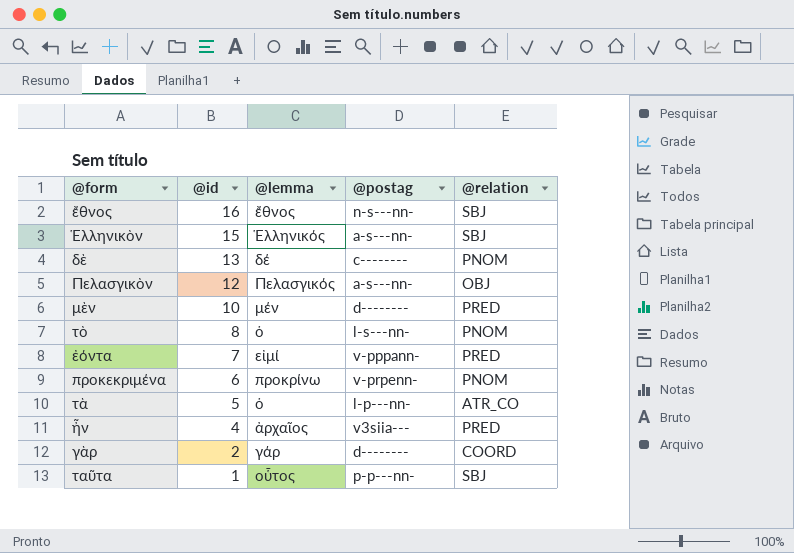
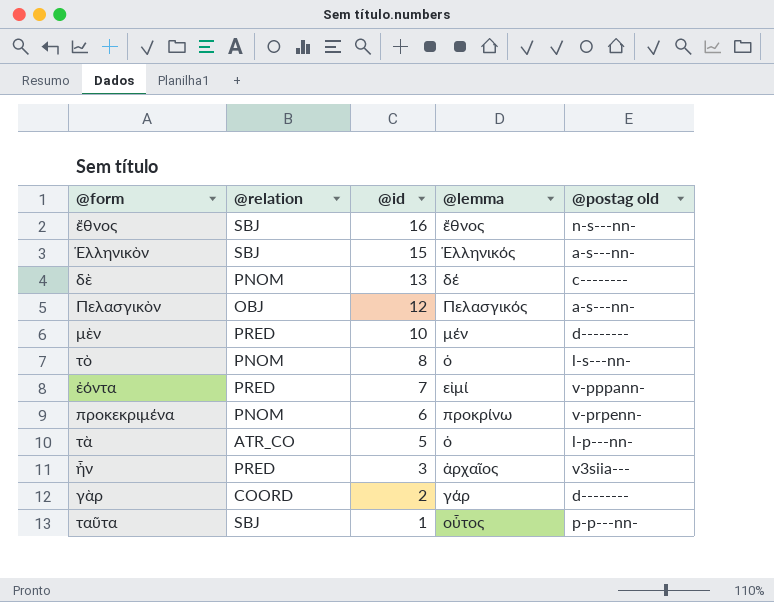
column @relation | position: 5 -> 2
column name: @postag -> @postag old
ἦν | @id: 4 -> 3

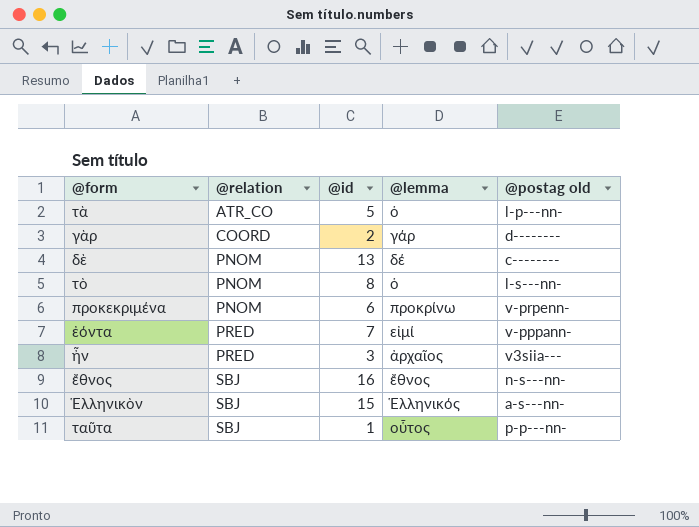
row order: @id descending -> @relation ascending
row Πελασγικὸν: OBJ | 12 | Πελασγικός | a-s---nn- -> none
row μὲν: PRED | 10 | μέν | d-------- -> none

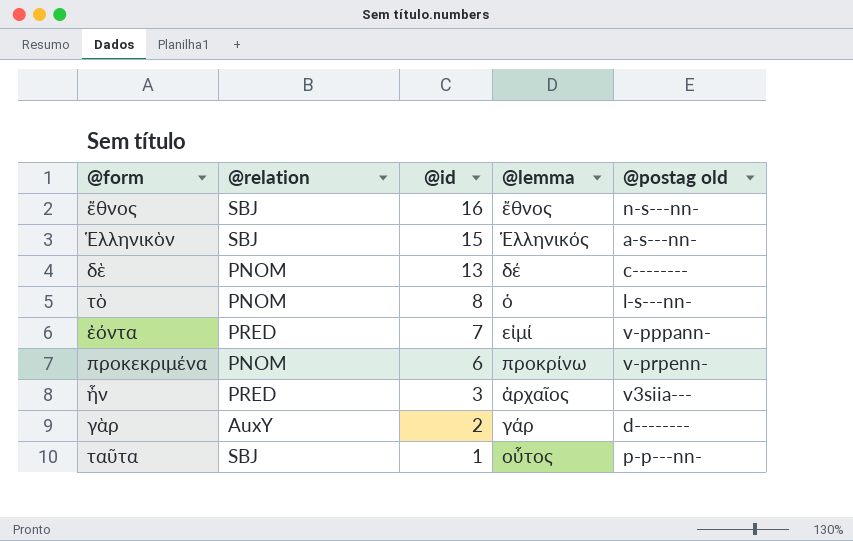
row order: @relation ascending -> @id descending
row τὰ: ATR_CO | 5 | ὁ | l-p---nn- -> none
γὰρ | @relation: COORD -> AuxY

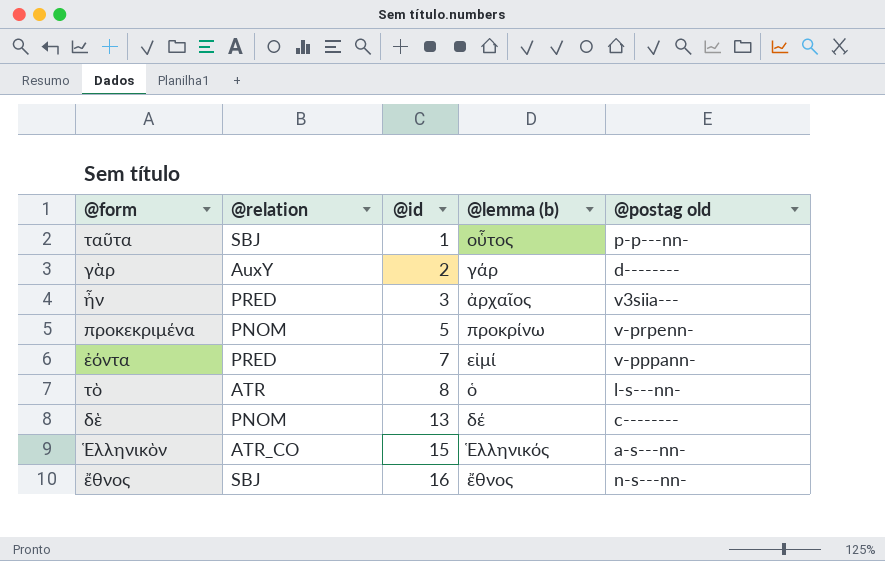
row order: @id descending -> @id ascending
column name: @lemma -> @lemma (b)
προκεκριμένα | @id: 6 -> 5
τὸ | @relation: PNOM -> ATR
Ἑλληνικὸν | @relation: SBJ -> ATR_CO

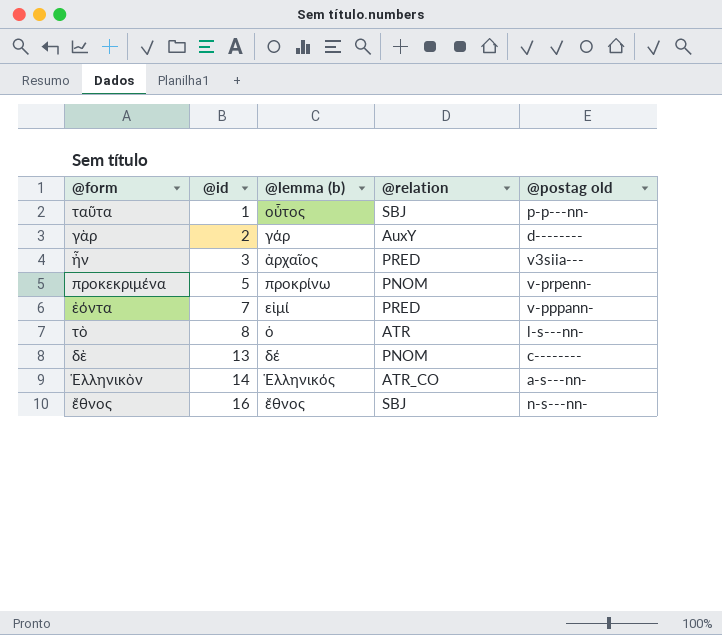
column @relation | position: 2 -> 4
Ἑλληνικὸν | @id: 15 -> 14

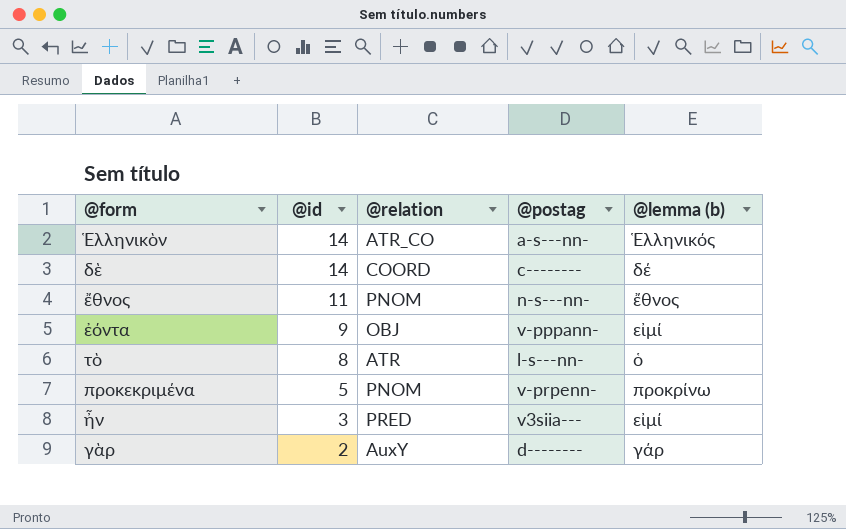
row order: @id ascending -> @id descending
column name: @postag old -> @postag
column @lemma (b) | position: 3 -> 5
row ταῦτα: 1 | οὗτος | SBJ | p-p---nn- -> none
δὲ | @id: 13 -> 14
δὲ | @relation: PNOM -> COORD
ἔθνος | @id: 16 -> 11
ἔθνος | @relation: SBJ -> PNOM
ἐόντα | @id: 7 -> 9
ἐόντα | @relation: PRED -> OBJ
ἦν | @lemma (b): ἀρχαῖος -> εἰμί

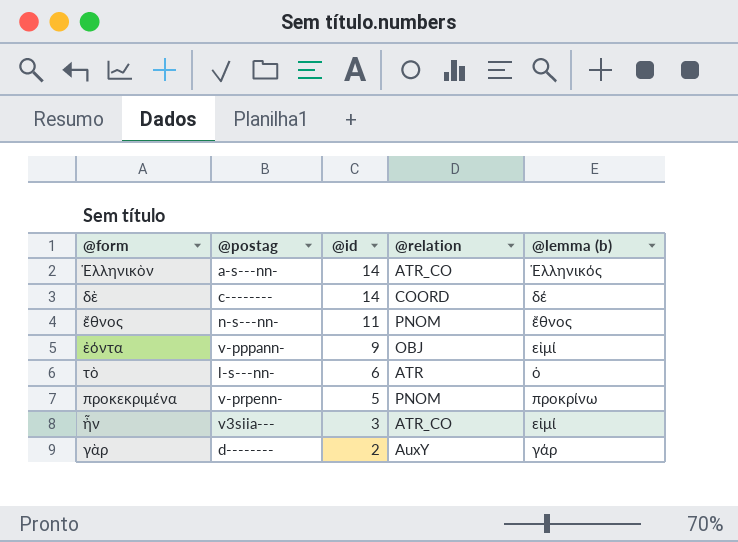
column @postag | position: 4 -> 2
τὸ | @id: 8 -> 6
ἦν | @relation: PRED -> ATR_CO

